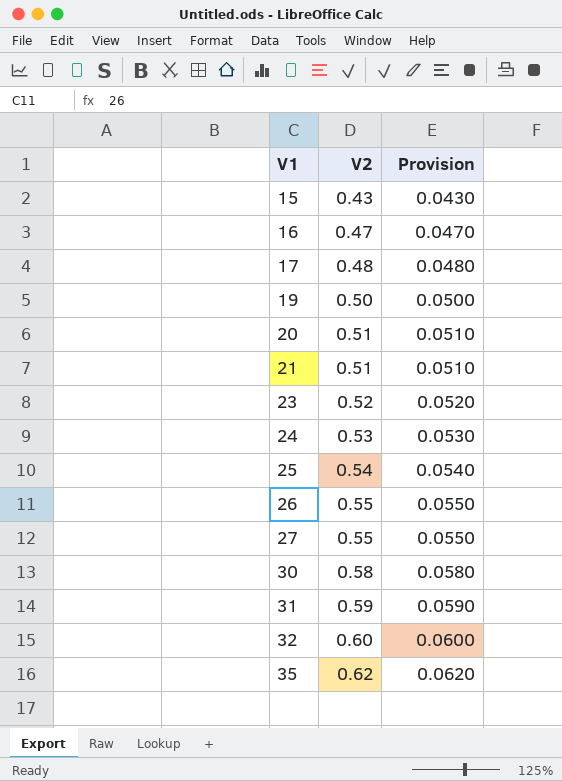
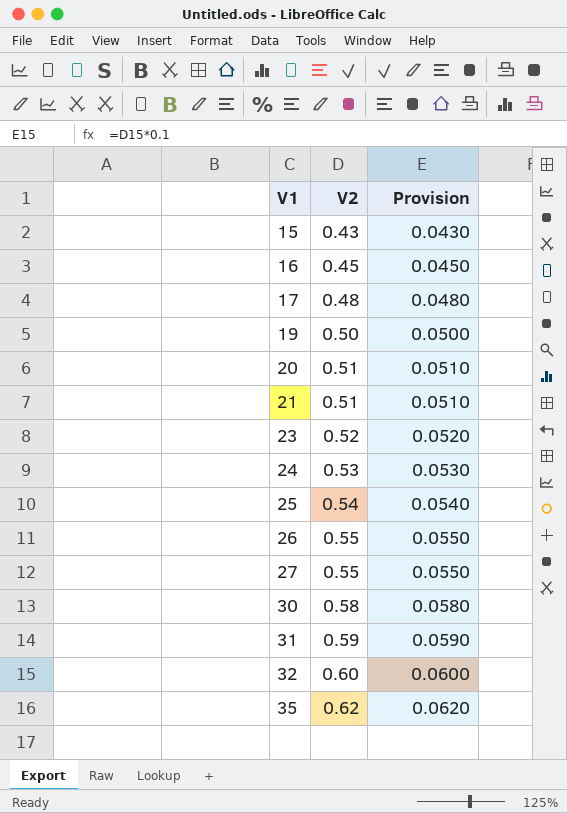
16 | V2: 0.47 -> 0.45
16 | Provision: 0.0470 -> 0.0450

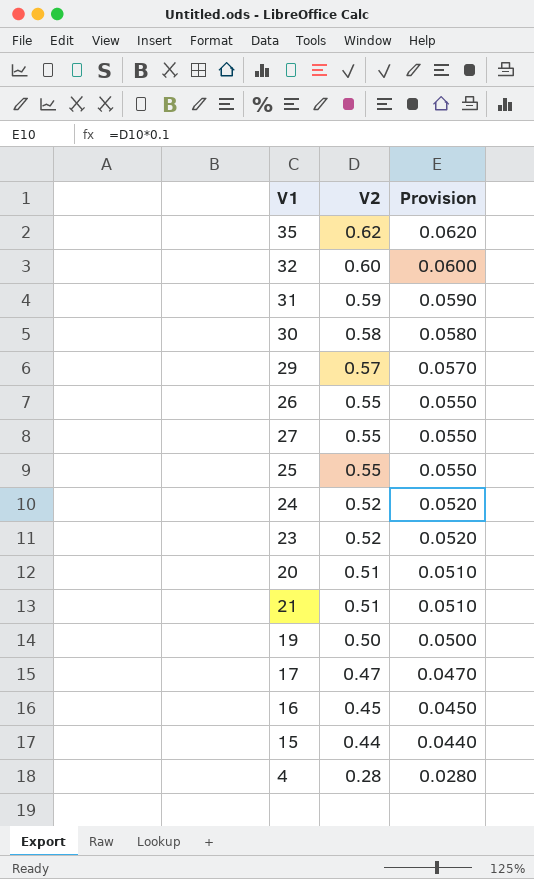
row order: V1 ascending -> V2 descending
row 29: none -> 0.57 | 0.0570
25 | V2: 0.54 -> 0.55
25 | Provision: 0.0540 -> 0.0550
24 | V2: 0.53 -> 0.52
24 | Provision: 0.0530 -> 0.0520
17 | V2: 0.48 -> 0.47
17 | Provision: 0.0480 -> 0.0470
15 | V2: 0.43 -> 0.44
15 | Provision: 0.0430 -> 0.0440
row 4: none -> 0.28 | 0.0280

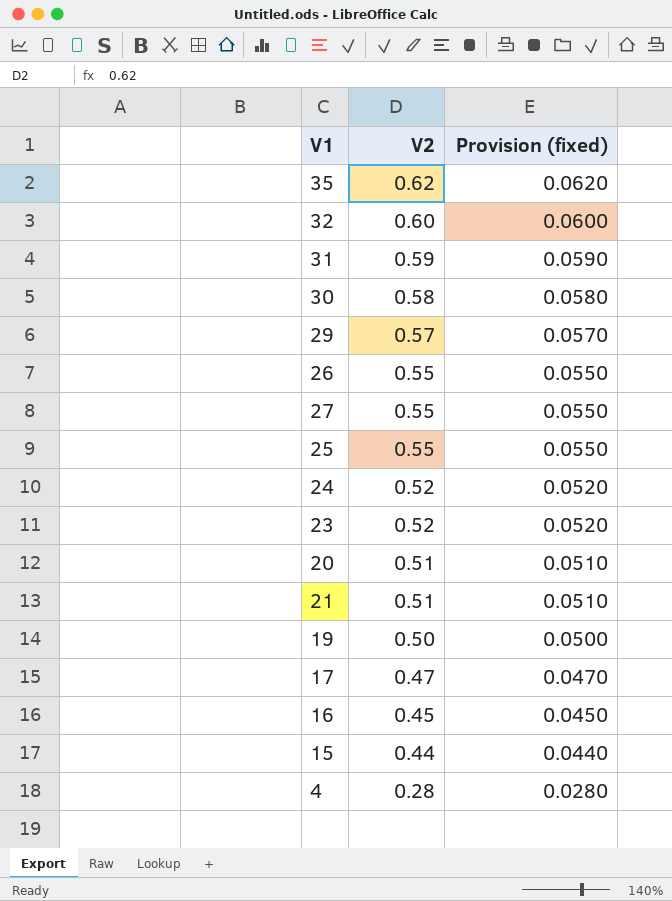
column name: Provision -> Provision (fixed)

